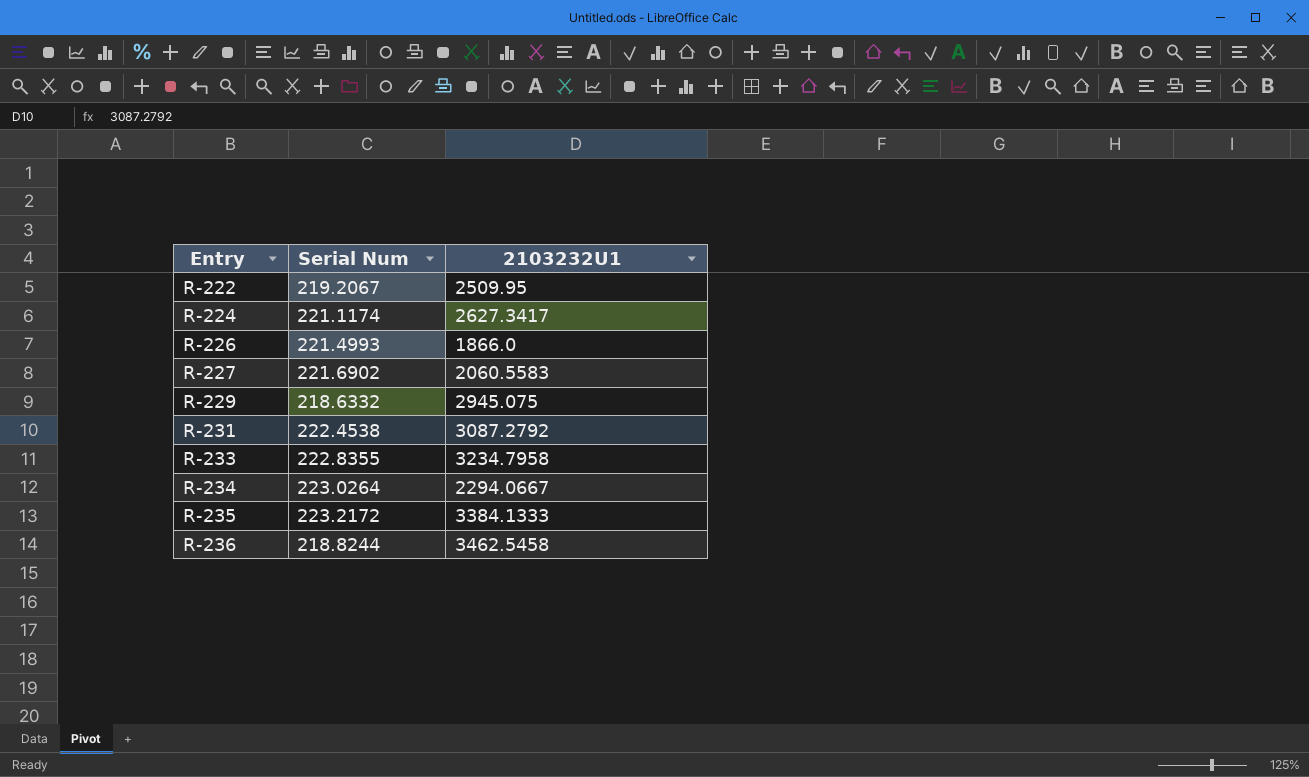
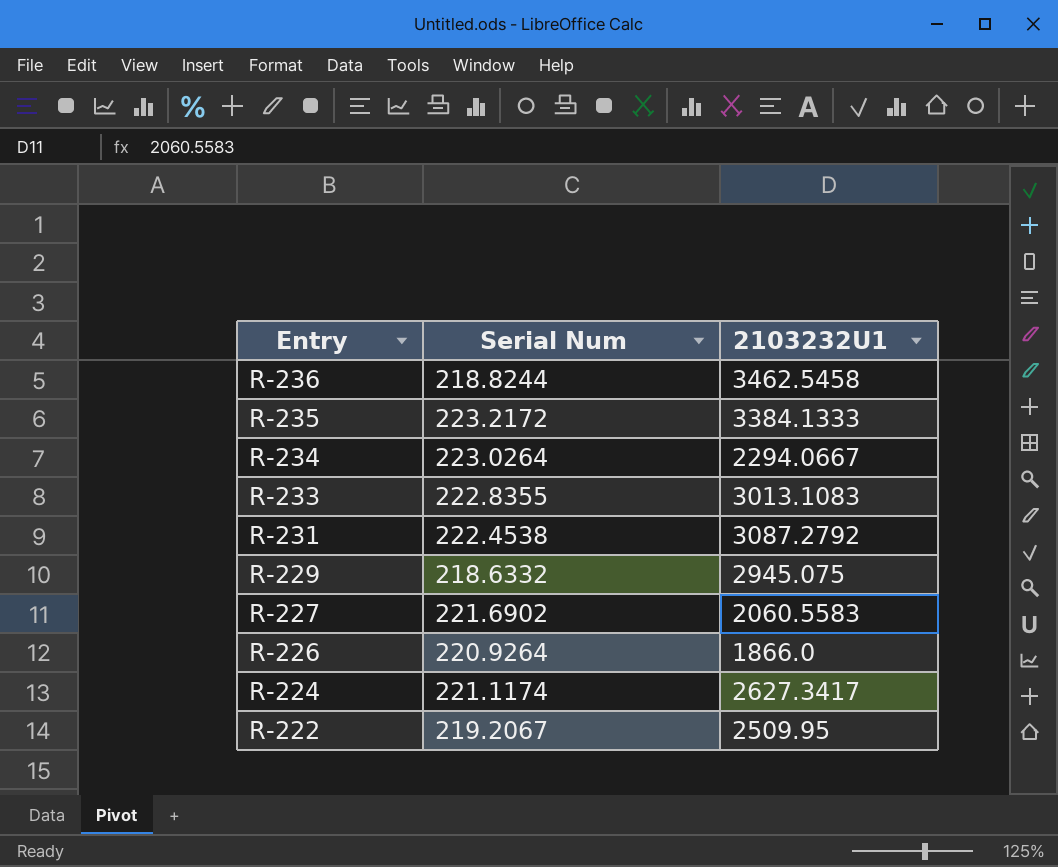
row order: Entry ascending -> Entry descending
R-233 | 2103232U1: 3234.7958 -> 3013.1083
R-226 | Serial Num: 221.4993 -> 220.9264

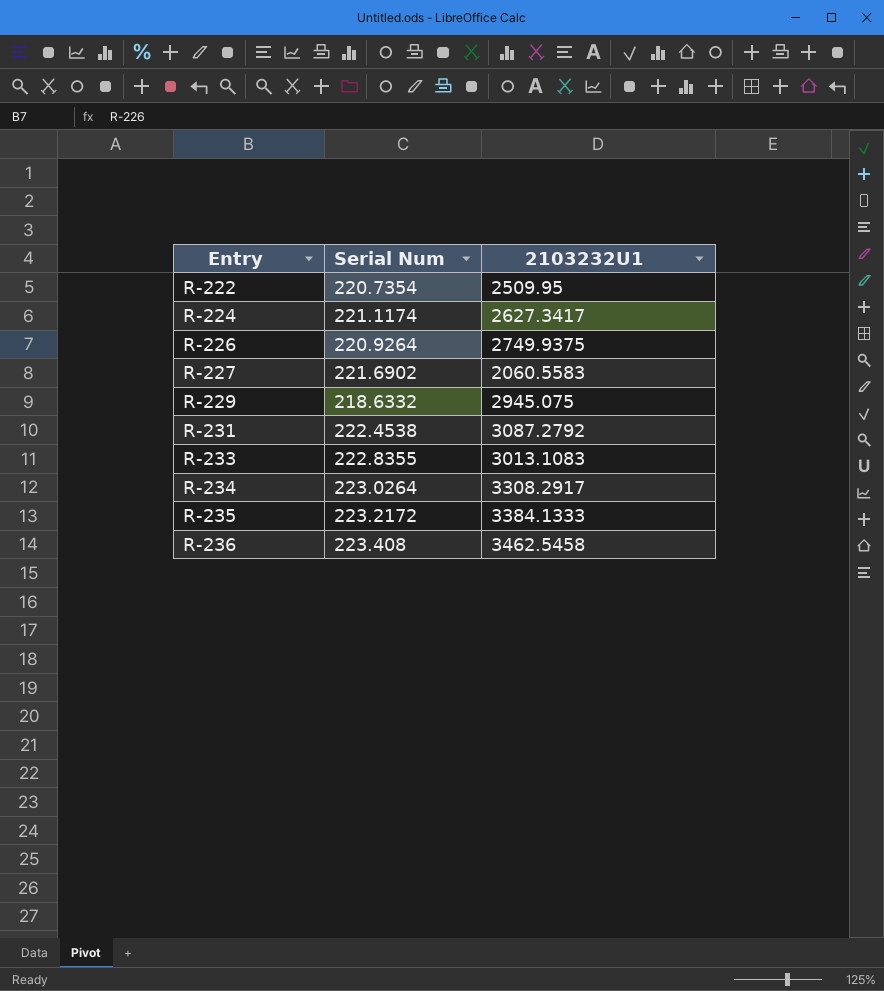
row order: Entry descending -> Entry ascending
R-222 | Serial Num: 219.2067 -> 220.7354
R-226 | 2103232U1: 1866.0 -> 2749.9375
R-234 | 2103232U1: 2294.0667 -> 3308.2917
R-236 | Serial Num: 218.8244 -> 223.408

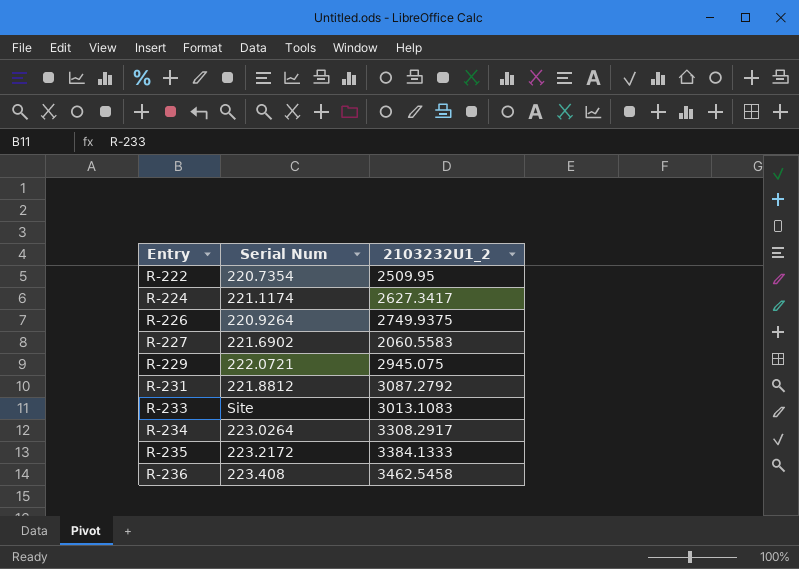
column name: 2103232U1 -> 2103232U1_2
R-229 | Serial Num: 218.6332 -> 222.0721
R-231 | Serial Num: 222.4538 -> 221.8812
R-233 | Serial Num: 222.8355 -> Site

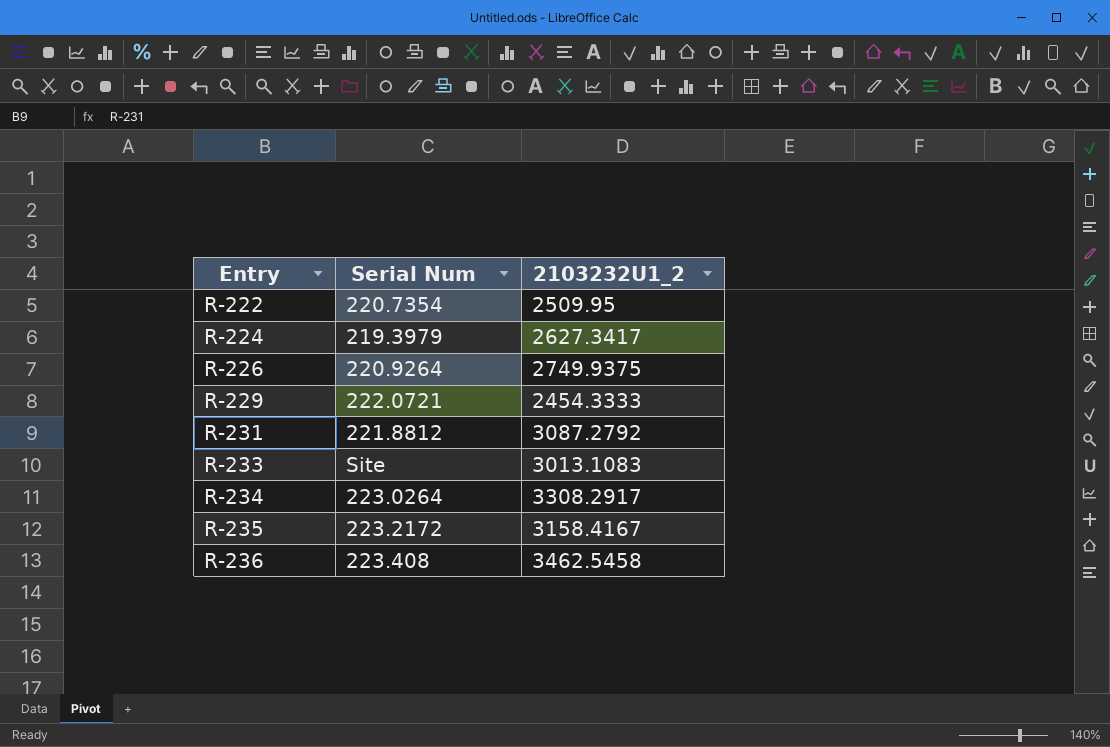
row R-227: 221.6902 | 2060.5583 -> none
R-224 | Serial Num: 221.1174 -> 219.3979
R-229 | 2103232U1_2: 2945.075 -> 2454.3333
R-235 | 2103232U1_2: 3384.1333 -> 3158.4167

